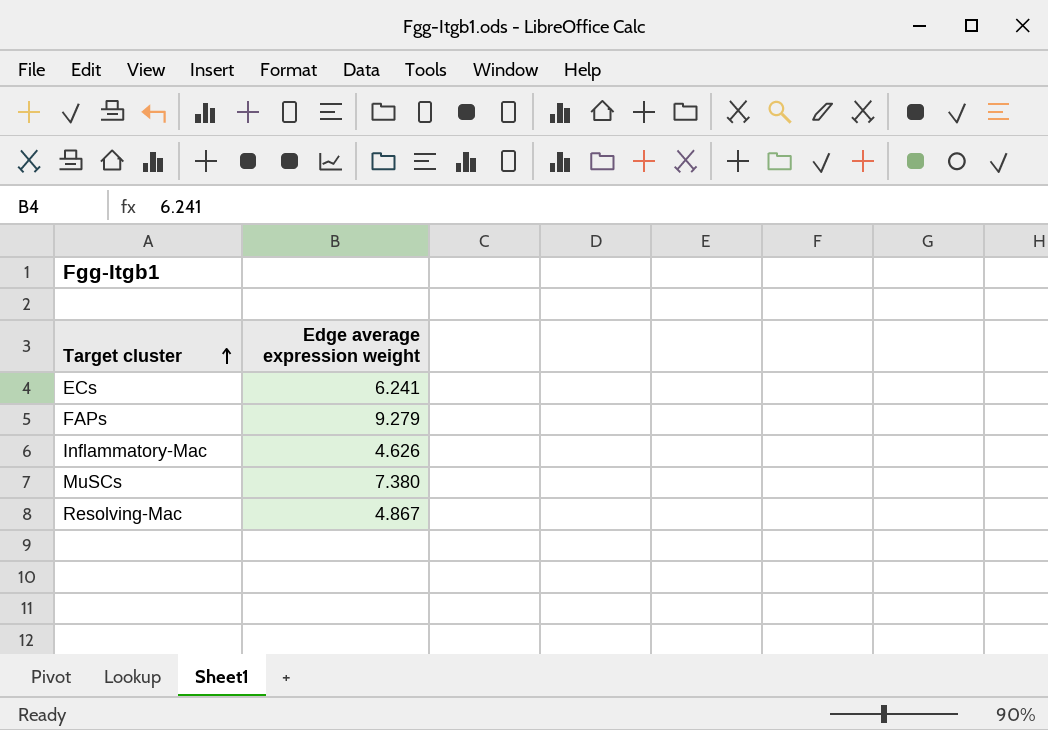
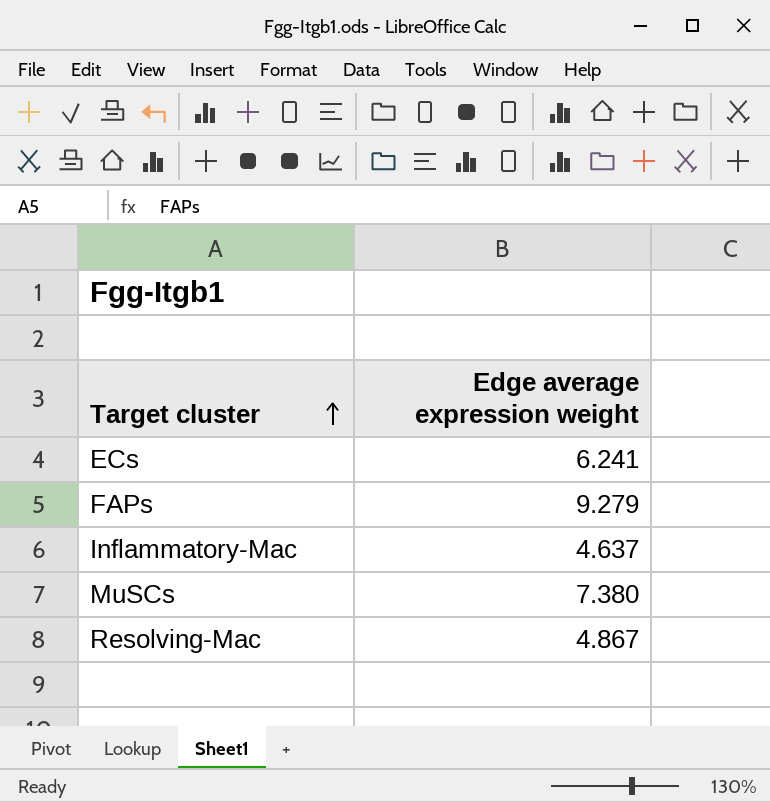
Inflammatory-Mac | Edge average expression weight: 4.626 -> 4.637

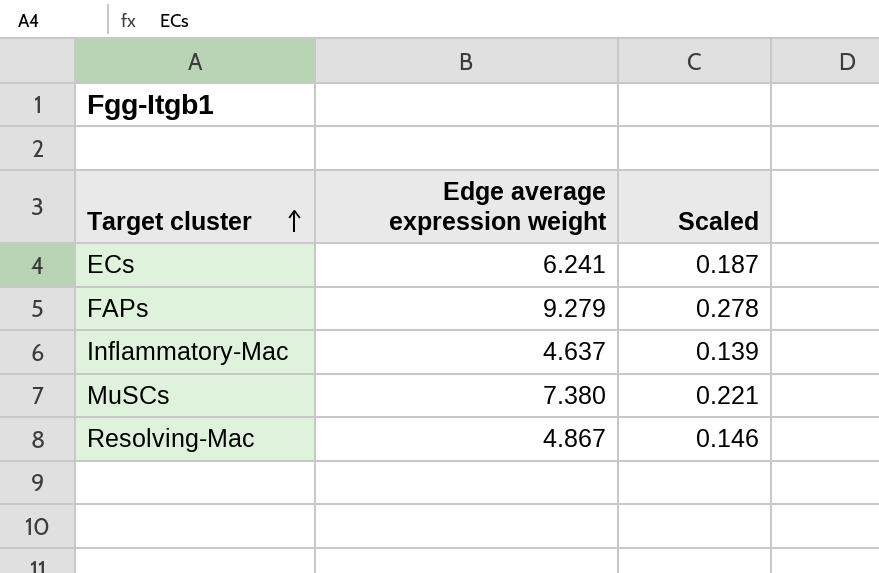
column Scaled | formula: none -> [Edge average expression weight] * 0.03

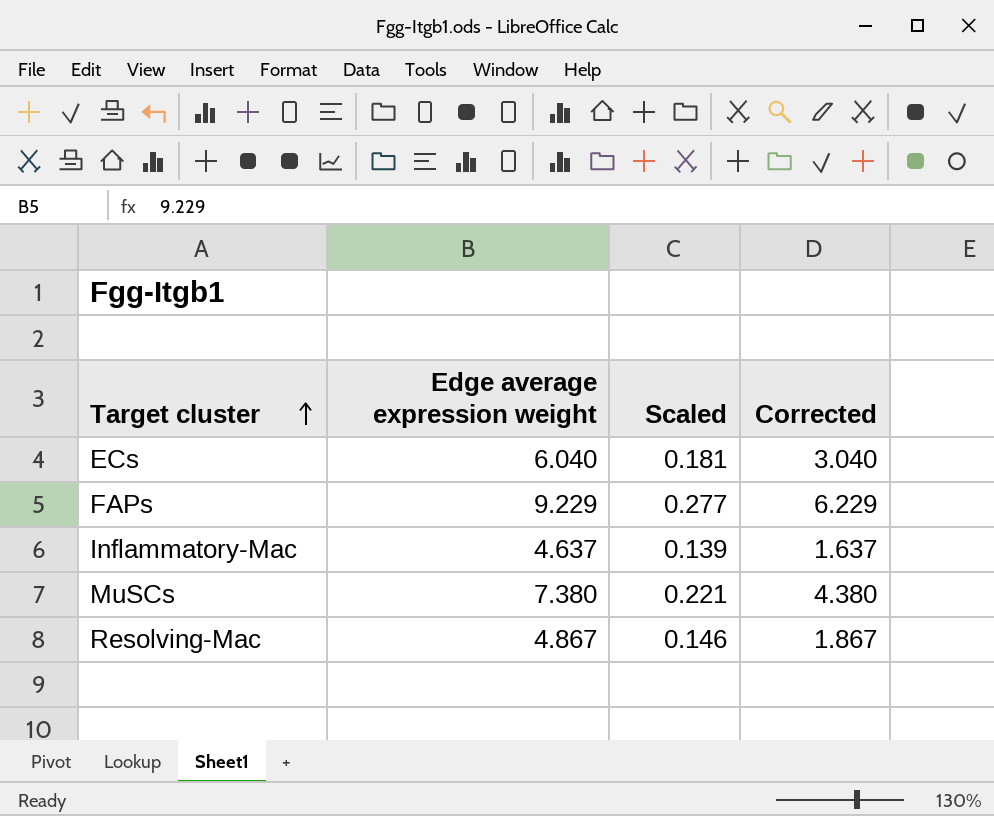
column Corrected | formula: none -> [Edge average expression weight] - 3
ECs | Edge average expression weight: 6.241 -> 6.040
ECs | Scaled: 0.187 -> 0.181
FAPs | Edge average expression weight: 9.279 -> 9.229
FAPs | Scaled: 0.278 -> 0.277

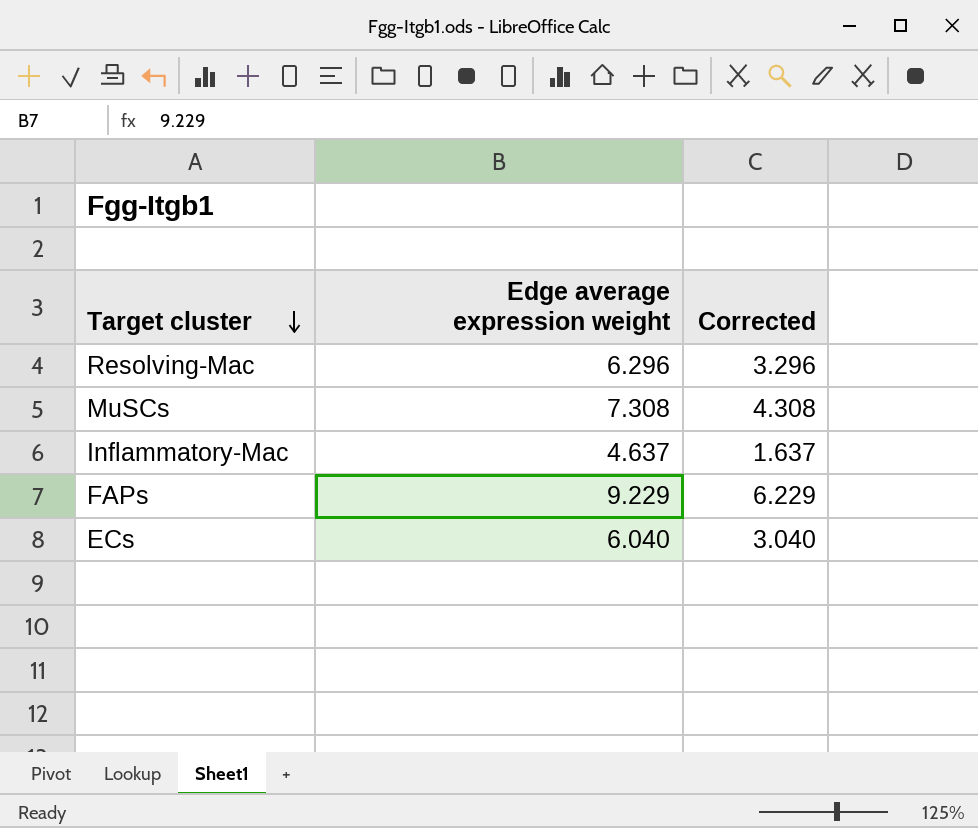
row order: Target cluster ascending -> Target cluster descending
column Scaled | formula: [Edge average expression weight] * 0.03 -> none
Resolving-Mac | Edge average expression weight: 4.867 -> 6.296
Resolving-Mac | Corrected: 1.867 -> 3.296
MuSCs | Edge average expression weight: 7.380 -> 7.308
MuSCs | Corrected: 4.380 -> 4.308

